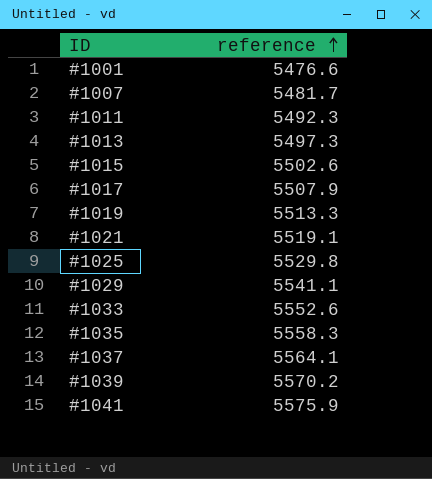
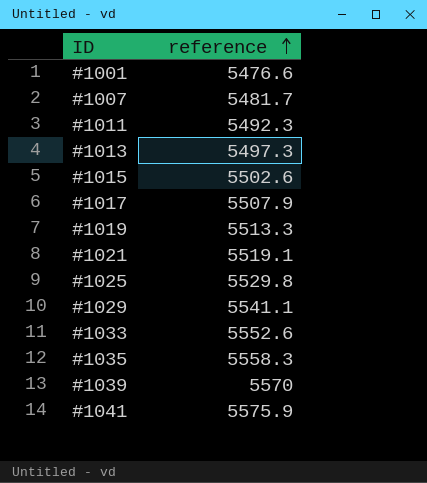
row #1037: 5564.1 -> none
#1039 | reference: 5570.2 -> 5570

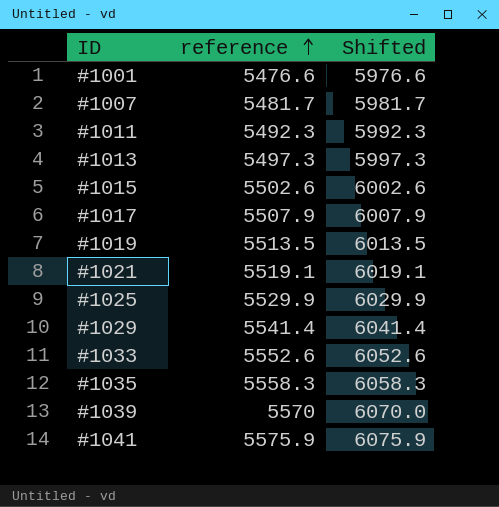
column Shifted | formula: none -> [reference] + 500
#1019 | reference: 5513.3 -> 5513.5
#1025 | reference: 5529.8 -> 5529.9
#1029 | reference: 5541.1 -> 5541.4

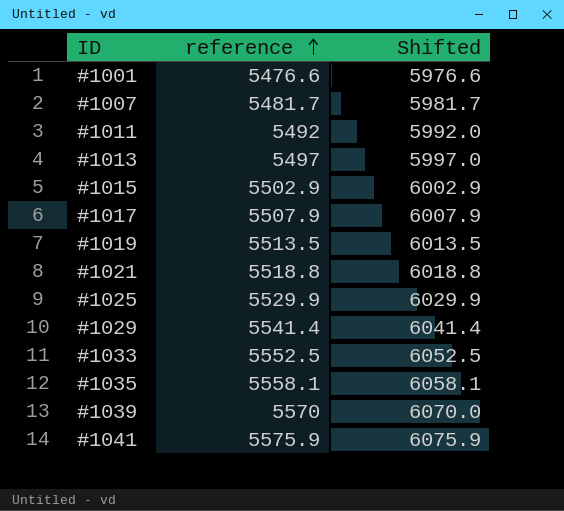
#1011 | reference: 5492.3 -> 5492
#1011 | Shifted: 5992.3 -> 5992.0
#1013 | reference: 5497.3 -> 5497
#1013 | Shifted: 5997.3 -> 5997.0
#1015 | reference: 5502.6 -> 5502.9
#1015 | Shifted: 6002.6 -> 6002.9
#1021 | reference: 5519.1 -> 5518.8
#1021 | Shifted: 6019.1 -> 6018.8
#1033 | reference: 5552.6 -> 5552.5
#1033 | Shifted: 6052.6 -> 6052.5
#1035 | reference: 5558.3 -> 5558.1
#1035 | Shifted: 6058.3 -> 6058.1

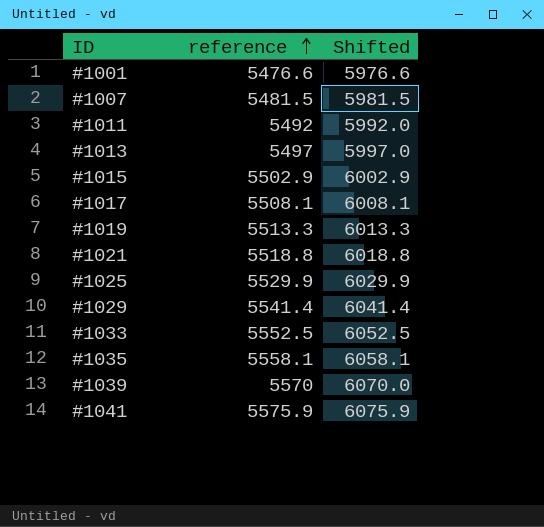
#1007 | reference: 5481.7 -> 5481.5
#1007 | Shifted: 5981.7 -> 5981.5
#1017 | reference: 5507.9 -> 5508.1
#1017 | Shifted: 6007.9 -> 6008.1
#1019 | reference: 5513.5 -> 5513.3
#1019 | Shifted: 6013.5 -> 6013.3

